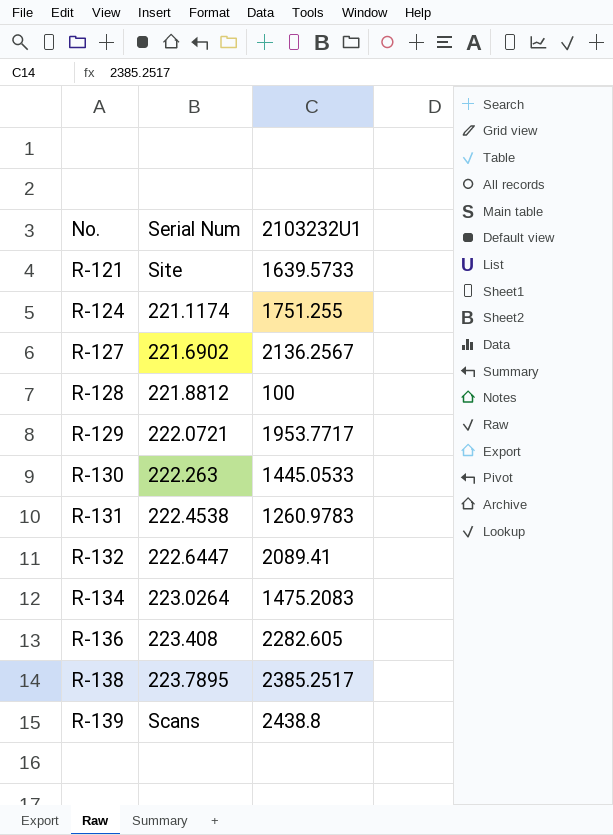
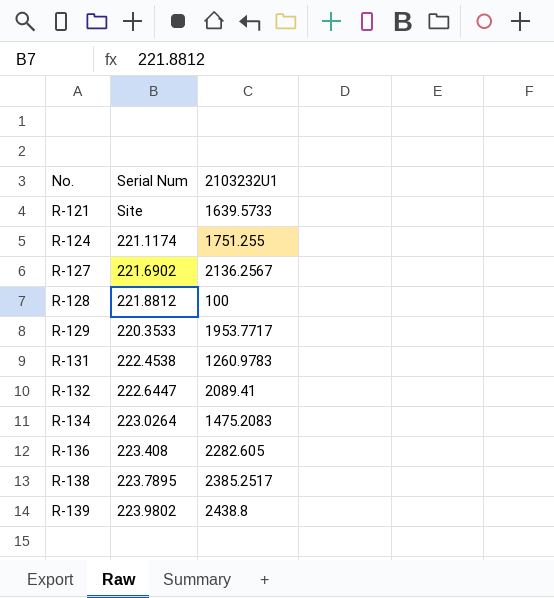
row R-130: 222.263 | 1445.0533 -> none
R-129 | Serial Num: 222.0721 -> 220.3533
R-139 | Serial Num: Scans -> 223.9802

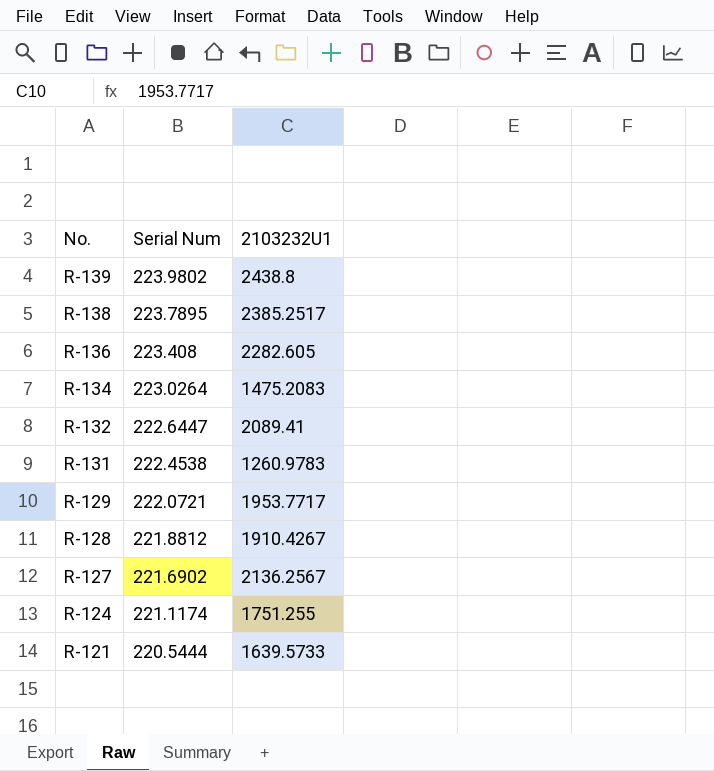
row order: No. ascending -> No. descending
R-129 | Serial Num: 220.3533 -> 222.0721
R-128 | 2103232U1: 100 -> 1910.4267
R-121 | Serial Num: Site -> 220.5444

